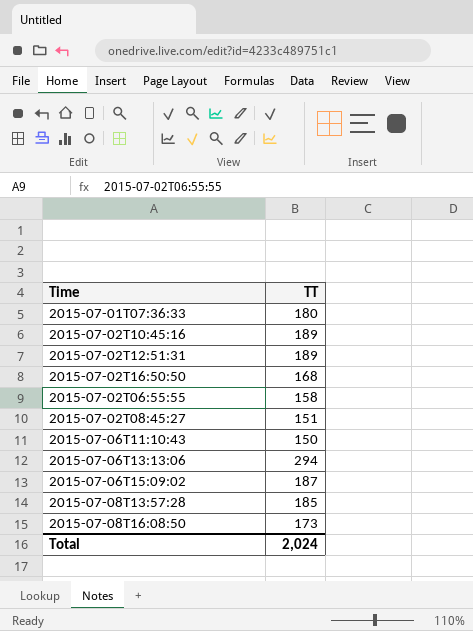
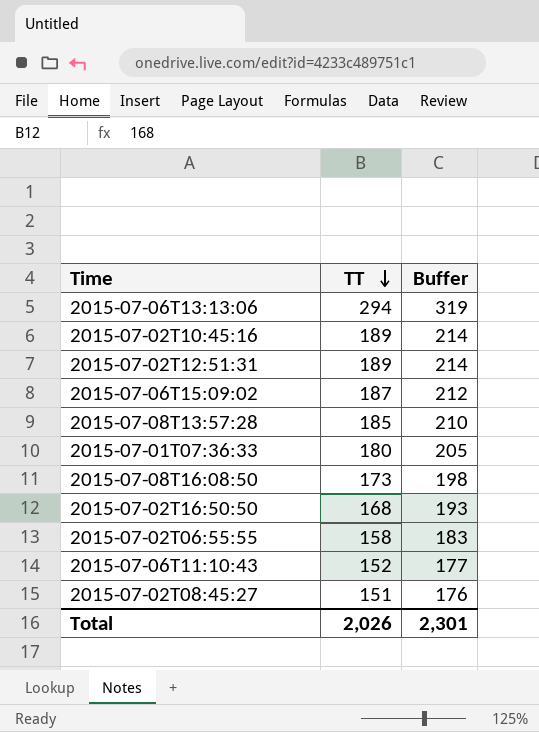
row order: none -> TT descending
column Buffer | formula: none -> [TT] + 25
2015-07-06T11:10:43 | TT: 150 -> 152
Total | TT: 2,024 -> 2,026

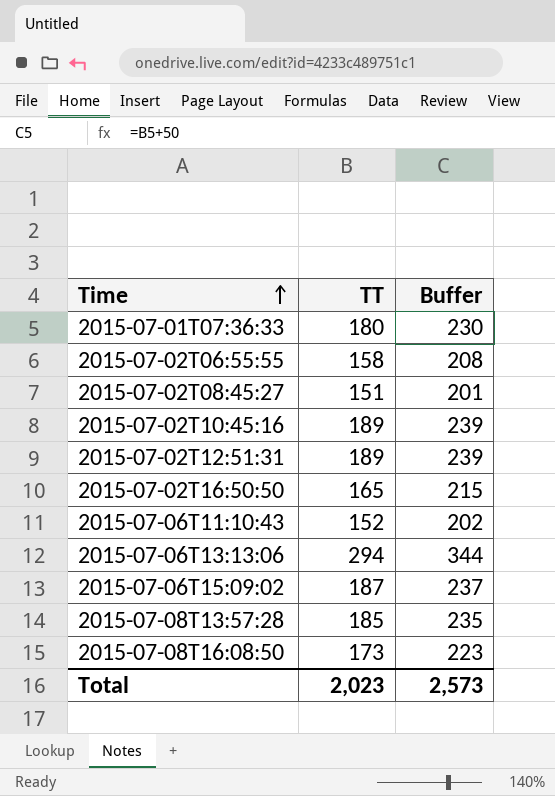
row order: TT descending -> Time ascending
column Buffer | formula: [TT] + 25 -> [TT] + 50
2015-07-02T16:50:50 | TT: 168 -> 165
Total | TT: 2,026 -> 2,023
Total | Buffer: 2,301 -> 2,573

